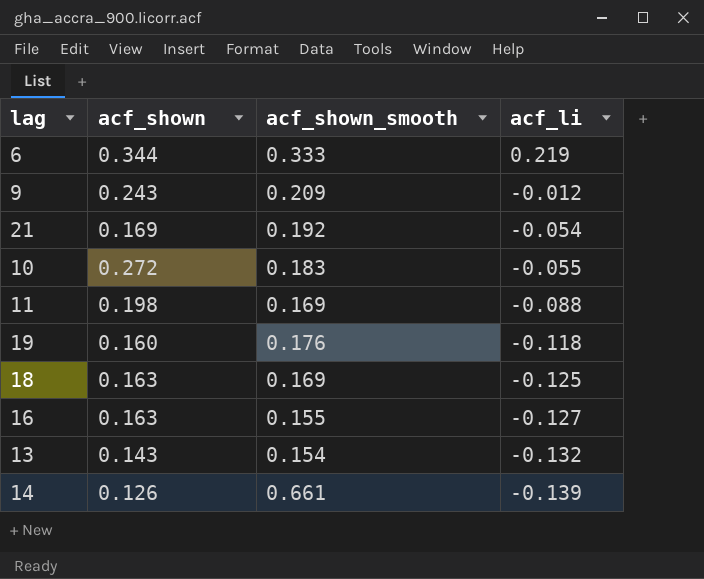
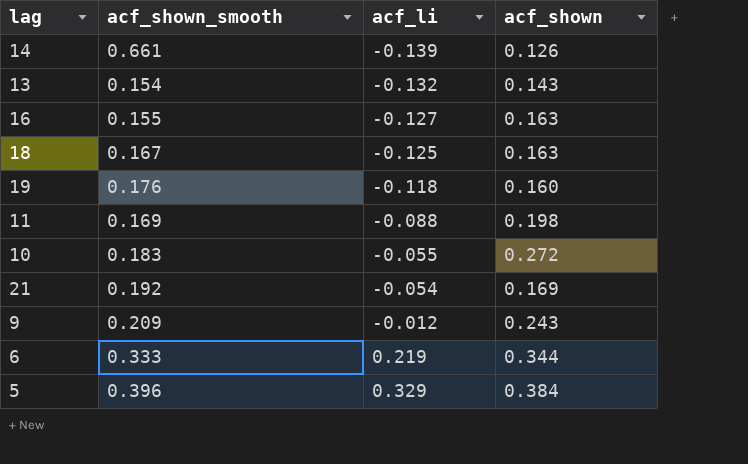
row order: acf_li descending -> acf_li ascending
column acf_shown | position: 2 -> 4
18 | acf_shown_smooth: 0.169 -> 0.167
row 5: none -> 0.396 | 0.329 | 0.384

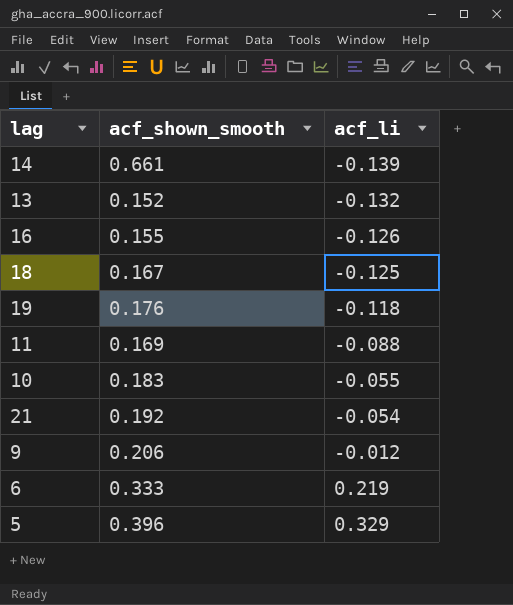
column acf_shown | position: 4 -> none
13 | acf_shown_smooth: 0.154 -> 0.152
16 | acf_li: -0.127 -> -0.126
9 | acf_shown_smooth: 0.209 -> 0.206

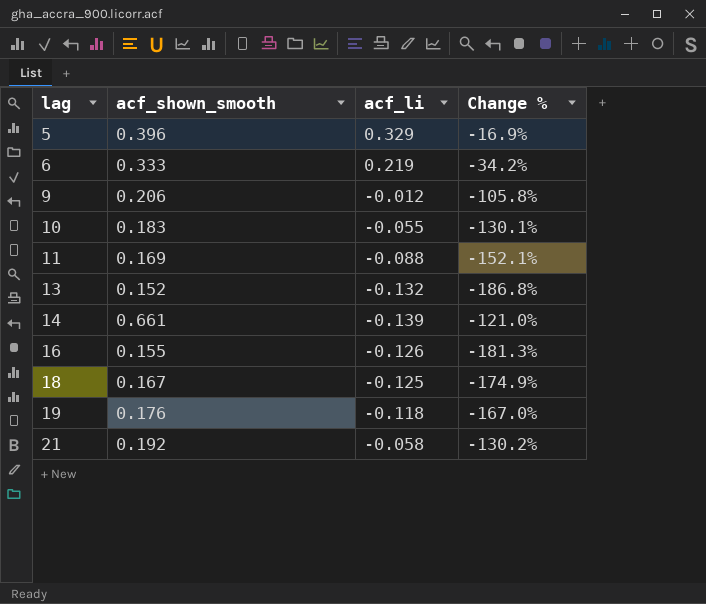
row order: acf_li ascending -> lag ascending
column Change % | formula: none -> ([acf_li] - [acf_shown_smooth]) / [acf_shown_smooth]
21 | acf_li: -0.054 -> -0.058

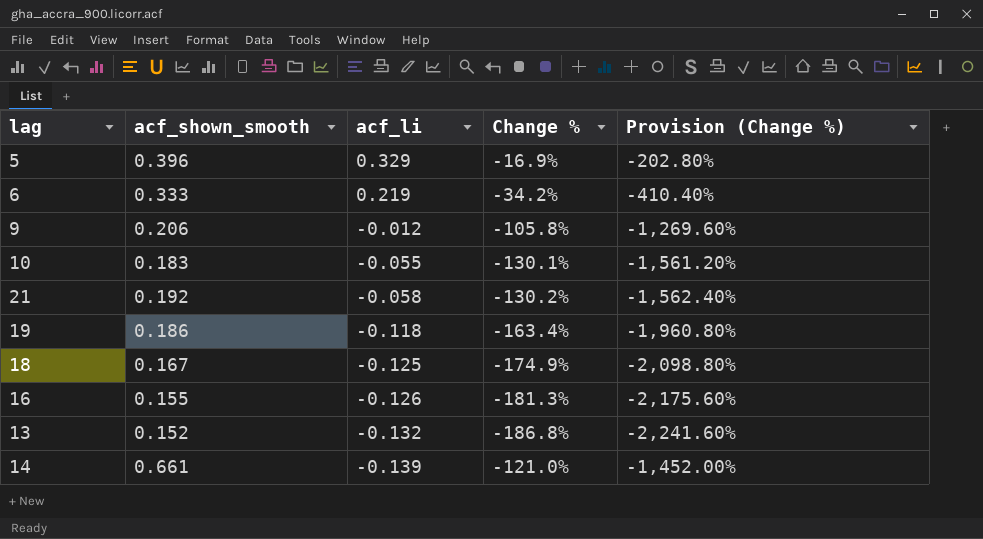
row order: lag ascending -> acf_li descending
column Provision (Change %) | formula: none -> [Change %] * 12
row 11: 0.169 | -0.088 | -152.1% -> none
19 | acf_shown_smooth: 0.176 -> 0.186
19 | Change %: -167.0% -> -163.4%

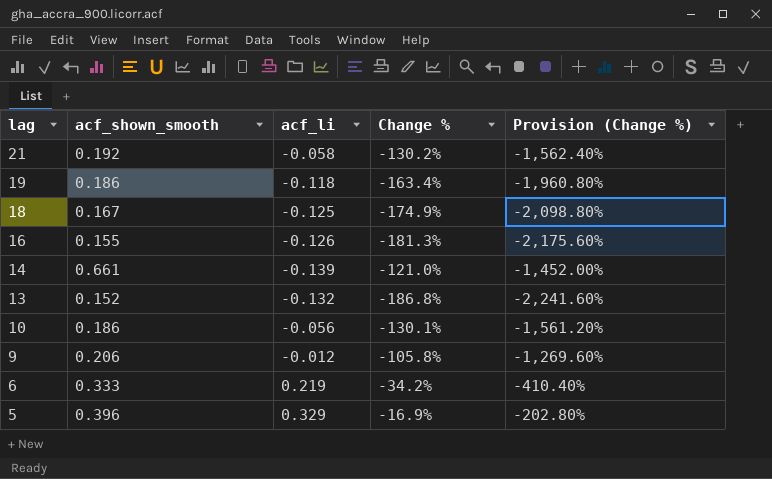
row order: acf_li descending -> lag descending
10 | acf_shown_smooth: 0.183 -> 0.186
10 | acf_li: -0.055 -> -0.056

